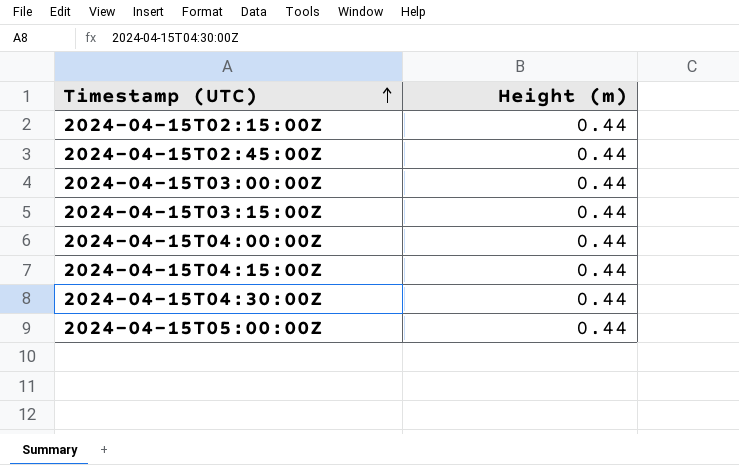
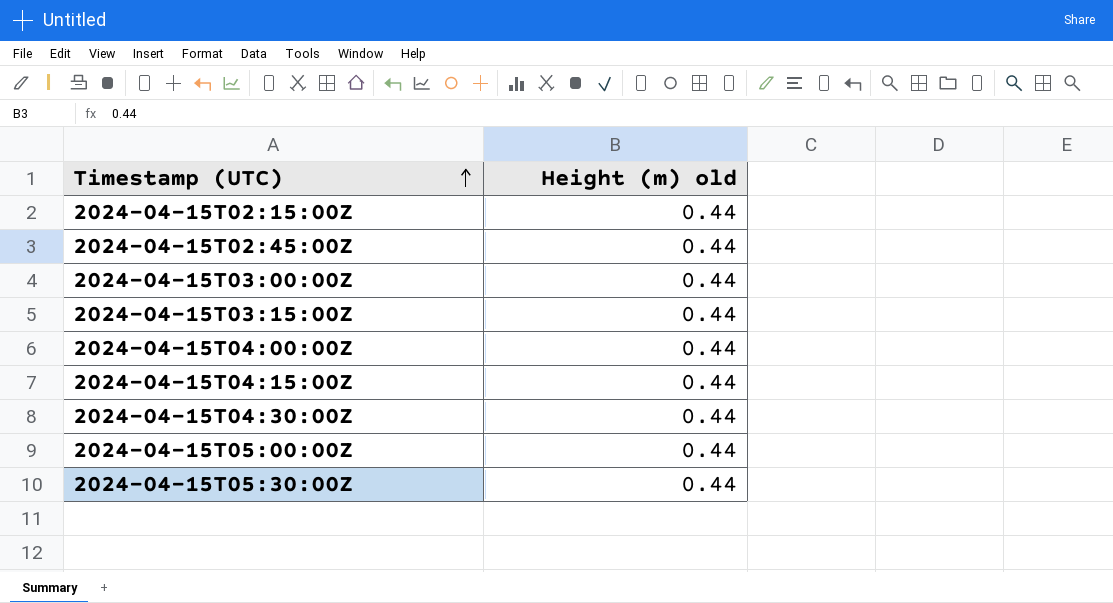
column name: Height (m) -> Height (m) old
row 2024-04-15T05:30:00Z: none -> 0.44

